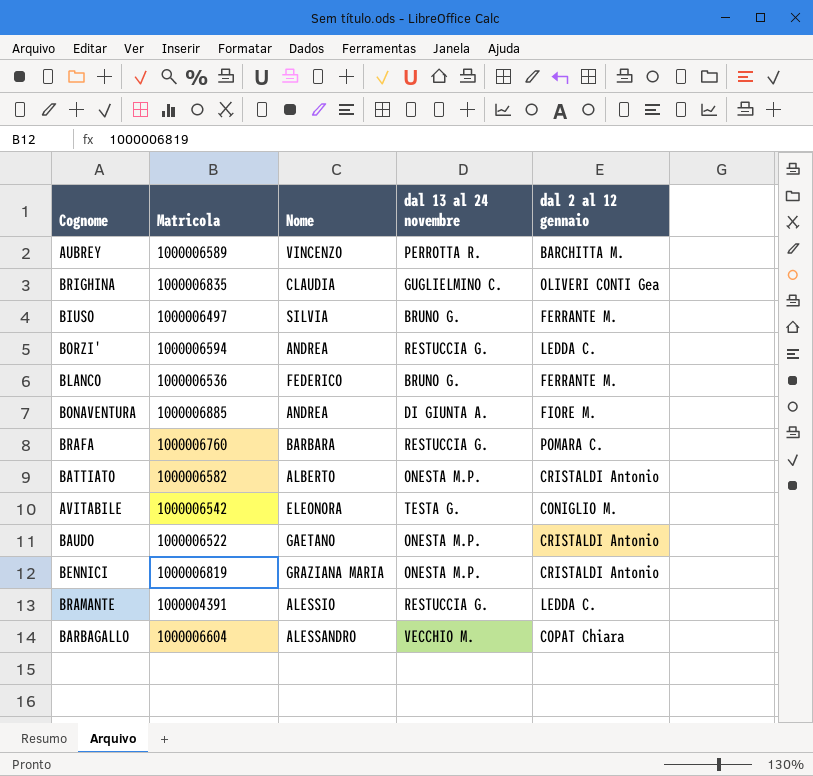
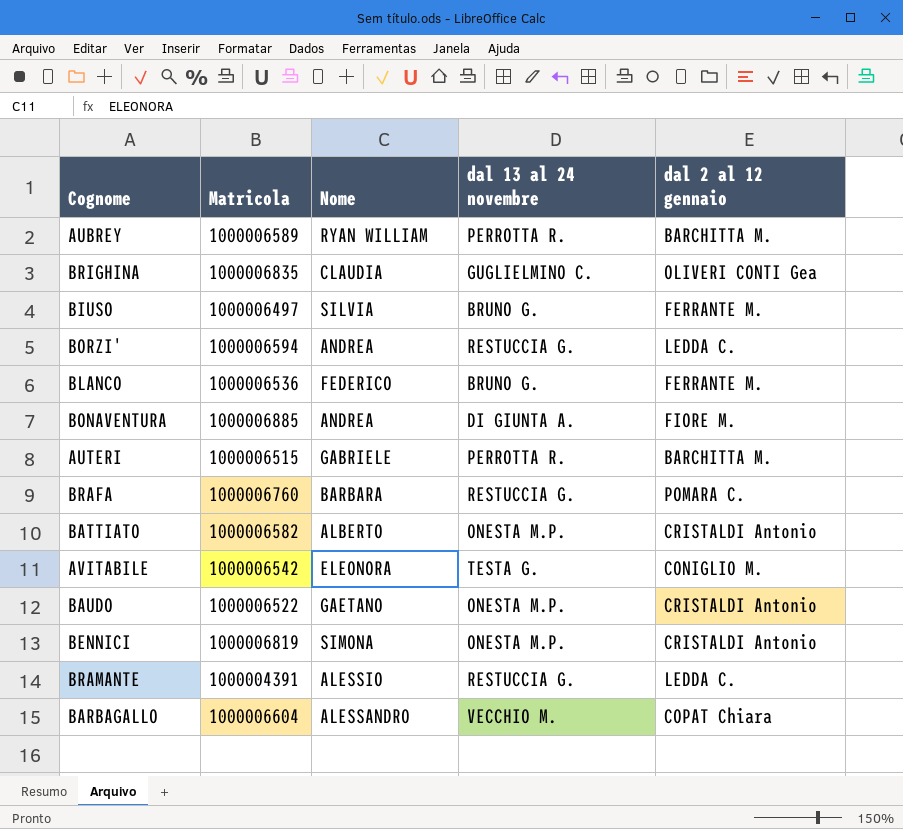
AUBREY | Nome: VINCENZO -> RYAN WILLIAM
row AUTERI: none -> 1000006515 | GABRIELE | PERROTTA R. | BARCHITTA M.
BENNICI | Nome: GRAZIANA MARIA -> SIMONA

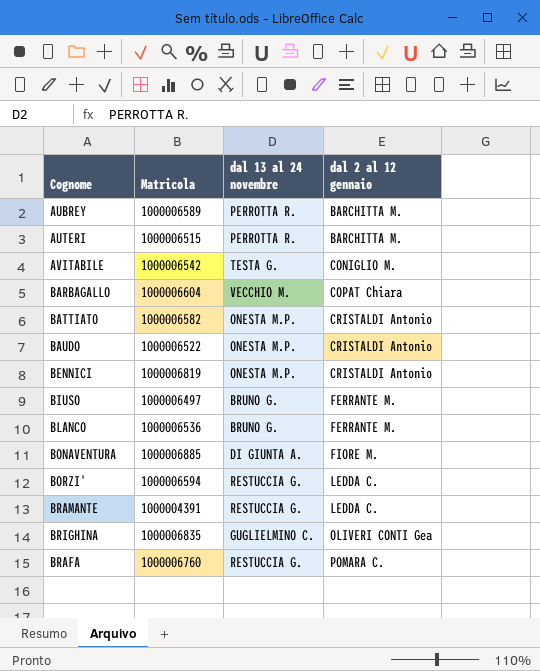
row order: none -> dal 2 al 12 gennaio ascending
column Nome | position: 3 -> none

